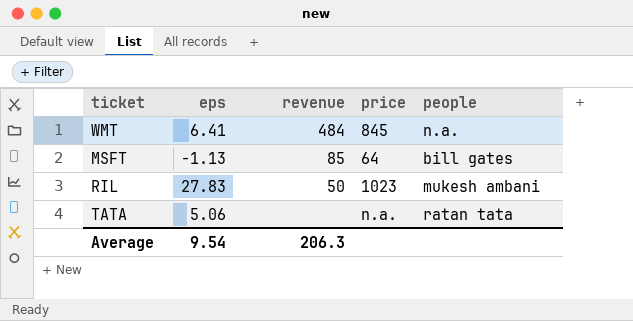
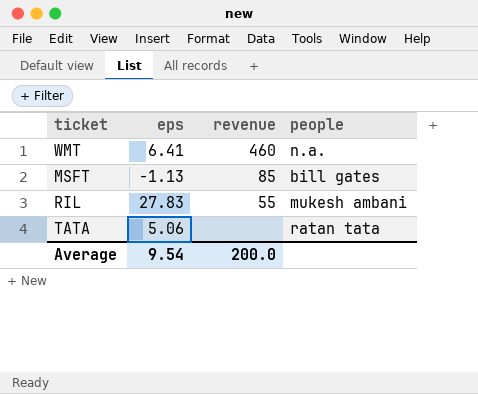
column price | position: 4 -> none
WMT | revenue: 484 -> 460
RIL | revenue: 50 -> 55
Average | revenue: 206.3 -> 200.0

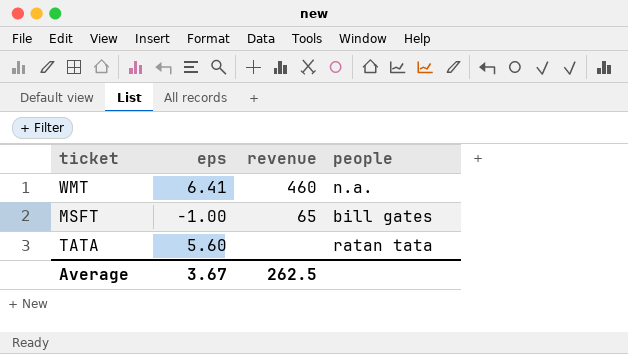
row RIL: 27.83 | 55 | mukesh ambani -> none
MSFT | eps: -1.13 -> -1.00
MSFT | revenue: 85 -> 65
TATA | eps: 5.06 -> 5.60
Average | eps: 9.54 -> 3.67
Average | revenue: 200.0 -> 262.5

